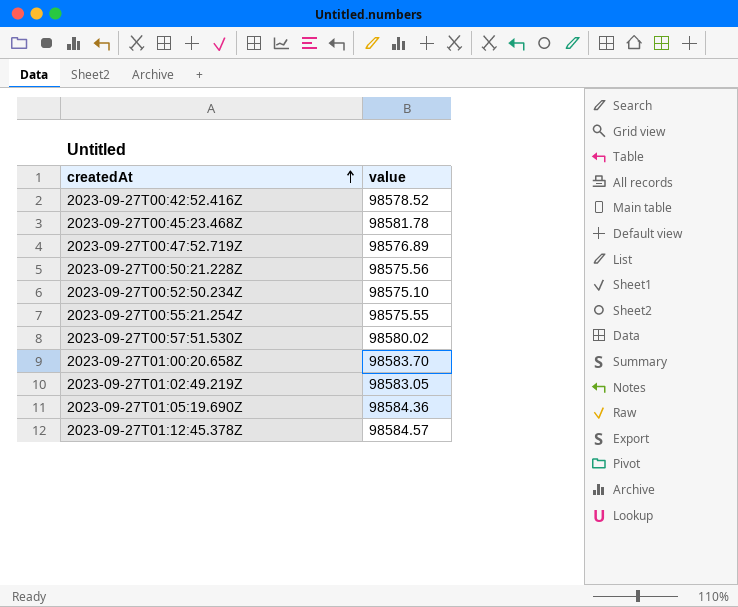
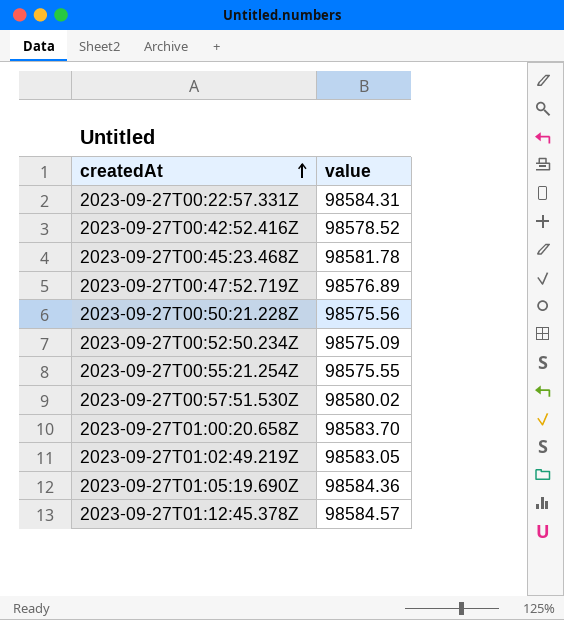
row 2023-09-27T00:22:57.331Z: none -> 98584.31
2023-09-27T00:52:50.234Z | value: 98575.10 -> 98575.09

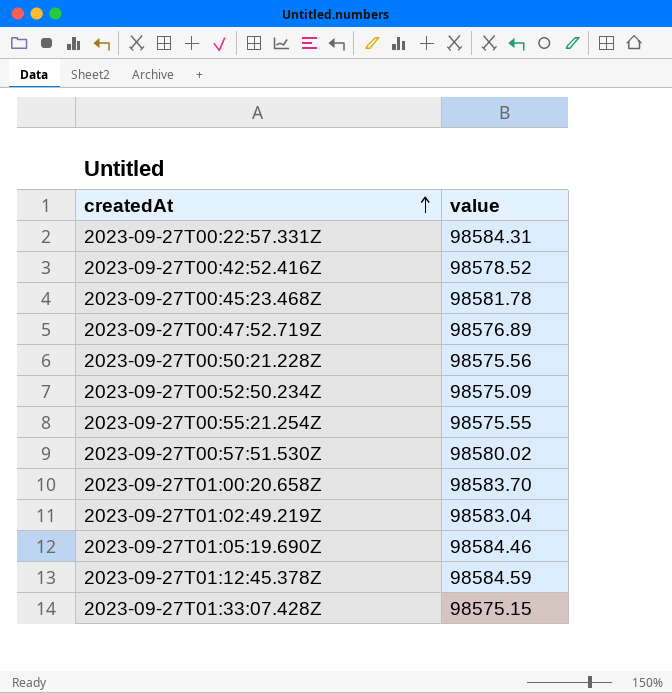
2023-09-27T01:02:49.219Z | value: 98583.05 -> 98583.04
2023-09-27T01:05:19.690Z | value: 98584.36 -> 98584.46
2023-09-27T01:12:45.378Z | value: 98584.57 -> 98584.59
row 2023-09-27T01:33:07.428Z: none -> 98575.15

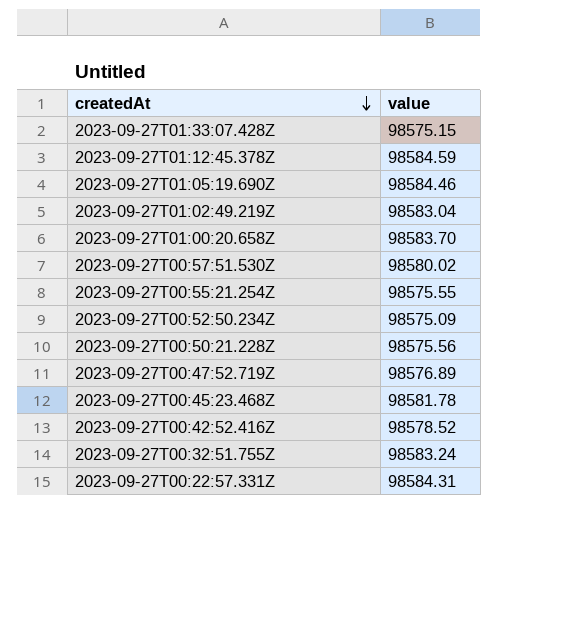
row order: createdAt ascending -> createdAt descending
row 2023-09-27T00:32:51.755Z: none -> 98583.24

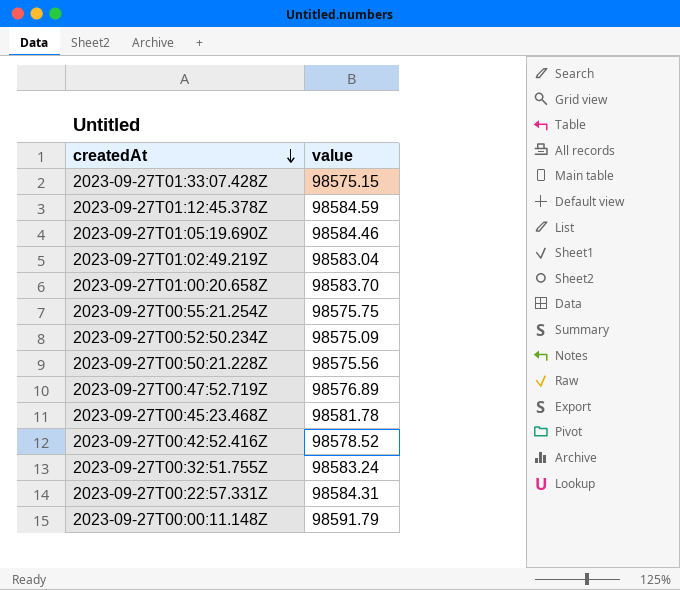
row 2023-09-27T00:57:51.530Z: 98580.02 -> none
2023-09-27T00:55:21.254Z | value: 98575.55 -> 98575.75
row 2023-09-27T00:00:11.148Z: none -> 98591.79

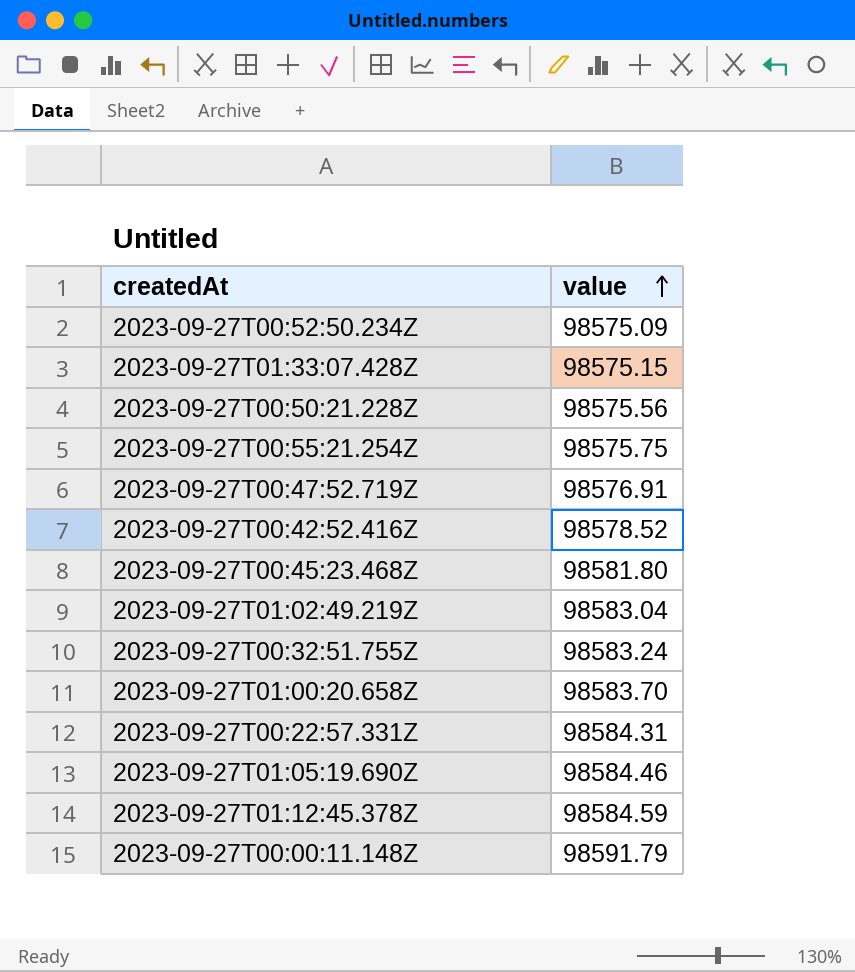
row order: createdAt descending -> value ascending
2023-09-27T00:47:52.719Z | value: 98576.89 -> 98576.91
2023-09-27T00:45:23.468Z | value: 98581.78 -> 98581.80

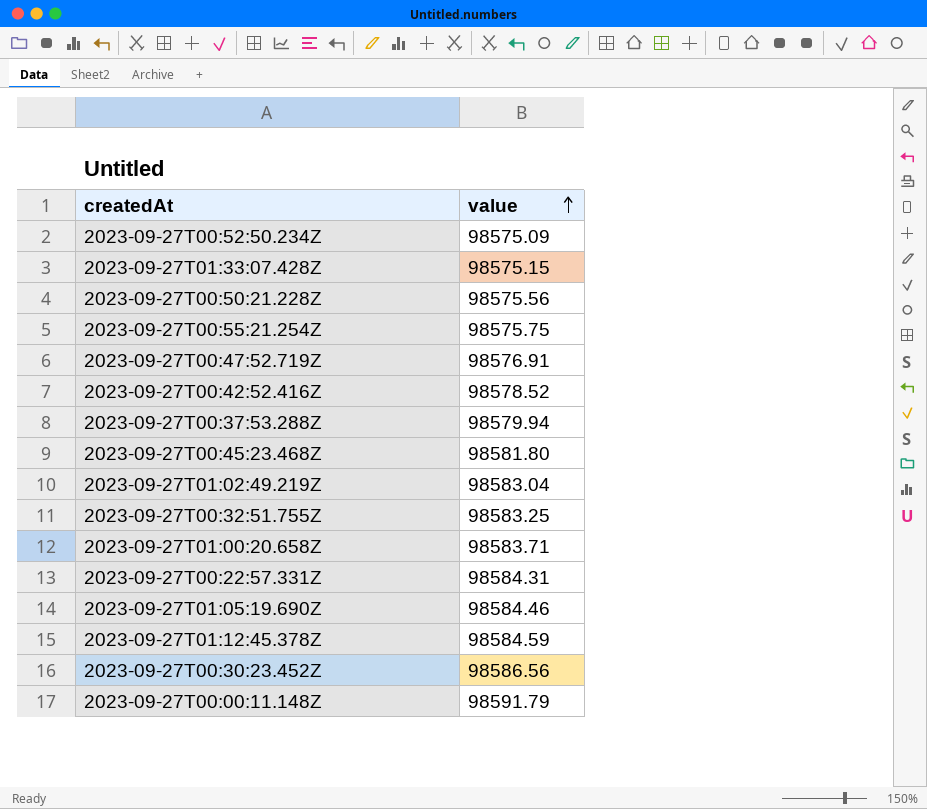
row 2023-09-27T00:37:53.288Z: none -> 98579.94
2023-09-27T00:32:51.755Z | value: 98583.24 -> 98583.25
2023-09-27T01:00:20.658Z | value: 98583.70 -> 98583.71
row 2023-09-27T00:30:23.452Z: none -> 98586.56

